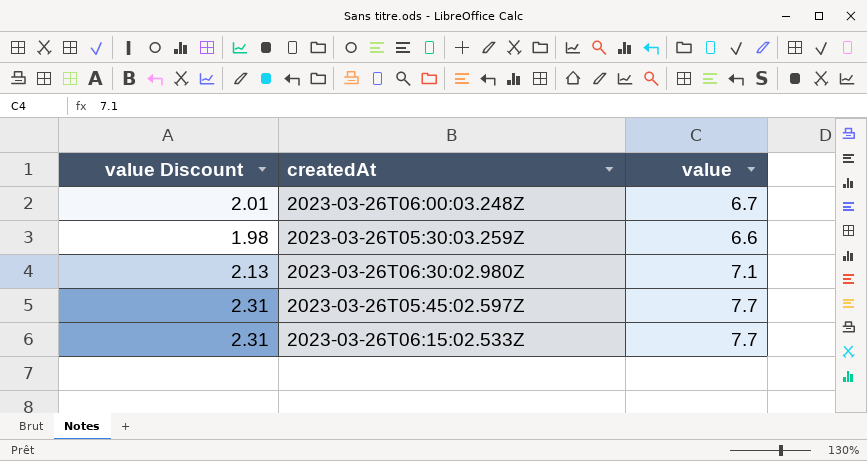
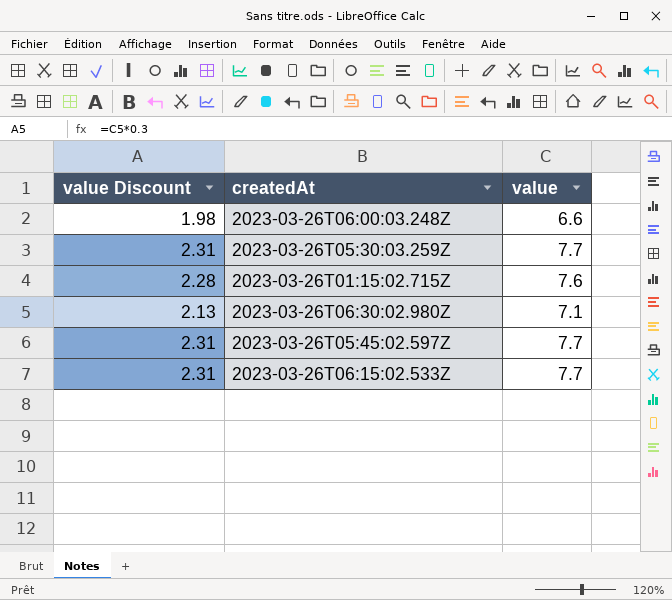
2023-03-26T06:00:03.248Z | value Discount: 2.01 -> 1.98
2023-03-26T06:00:03.248Z | value: 6.7 -> 6.6
2023-03-26T05:30:03.259Z | value Discount: 1.98 -> 2.31
2023-03-26T05:30:03.259Z | value: 6.6 -> 7.7
row 2023-03-26T01:15:02.715Z: none -> 2.28 | 7.6

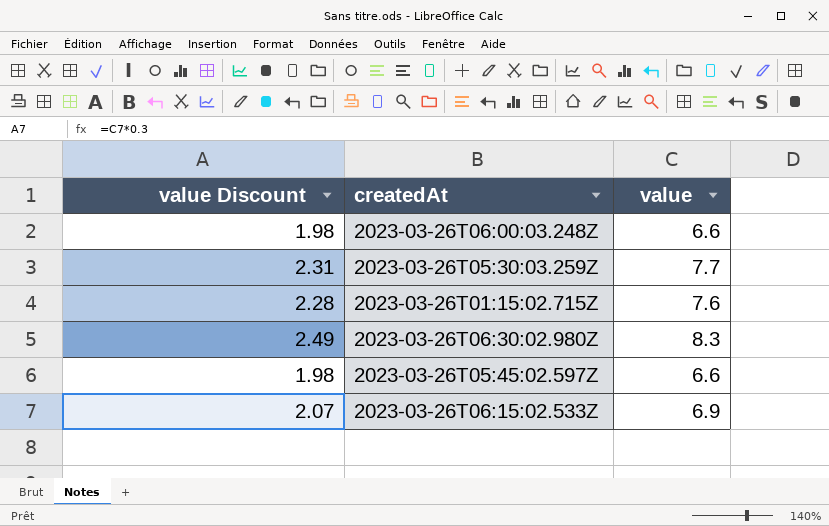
2023-03-26T06:30:02.980Z | value Discount: 2.13 -> 2.49
2023-03-26T06:30:02.980Z | value: 7.1 -> 8.3
2023-03-26T05:45:02.597Z | value Discount: 2.31 -> 1.98
2023-03-26T05:45:02.597Z | value: 7.7 -> 6.6
2023-03-26T06:15:02.533Z | value Discount: 2.31 -> 2.07
2023-03-26T06:15:02.533Z | value: 7.7 -> 6.9

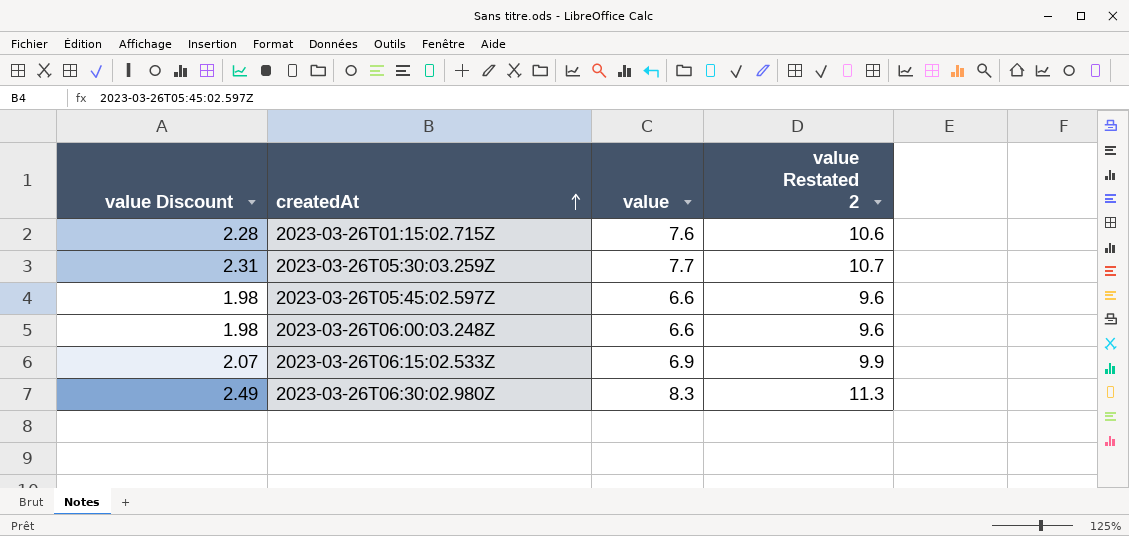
row order: none -> createdAt ascending
column value Restated 2 | formula: none -> [value] + 3

